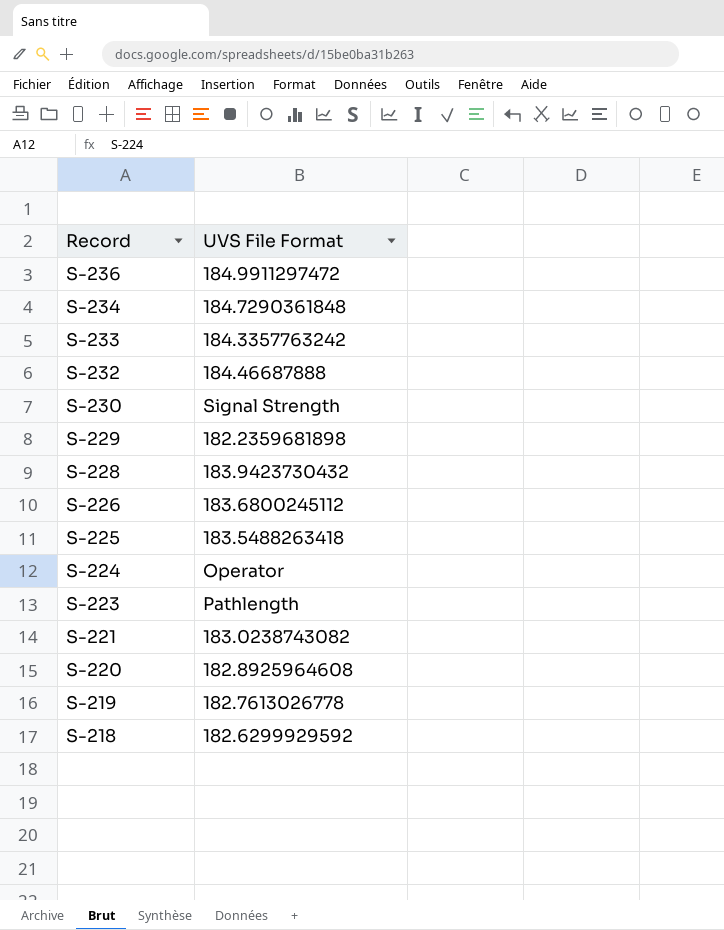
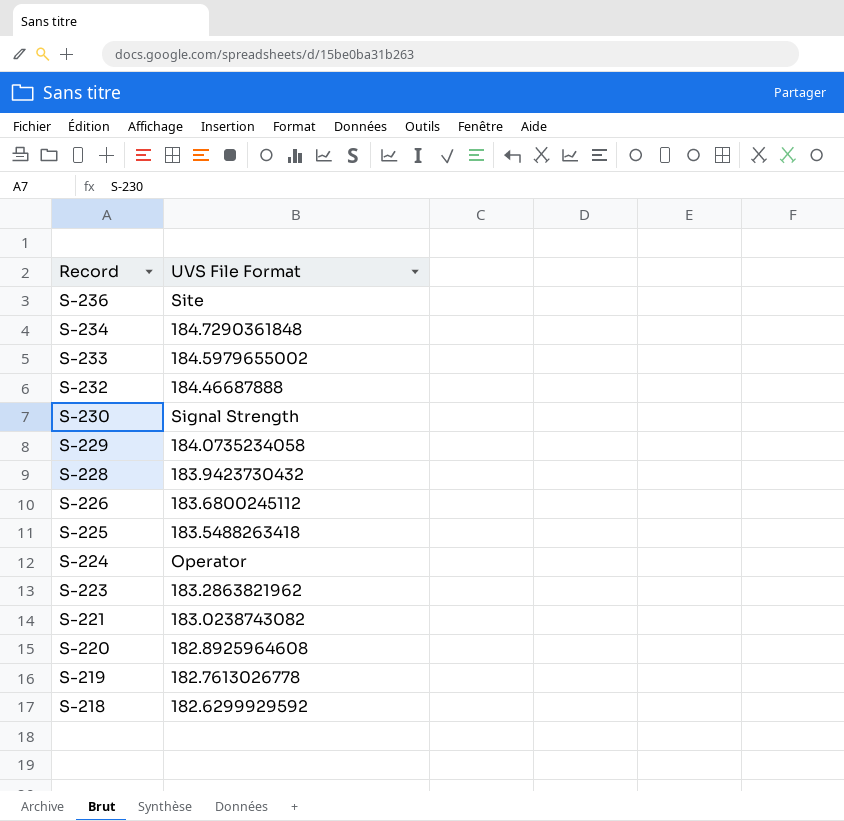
S-236 | UVS File Format: 184.9911297472 -> Site
S-233 | UVS File Format: 184.3357763242 -> 184.5979655002
S-229 | UVS File Format: 182.2359681898 -> 184.0735234058
S-223 | UVS File Format: Pathlength -> 183.2863821962

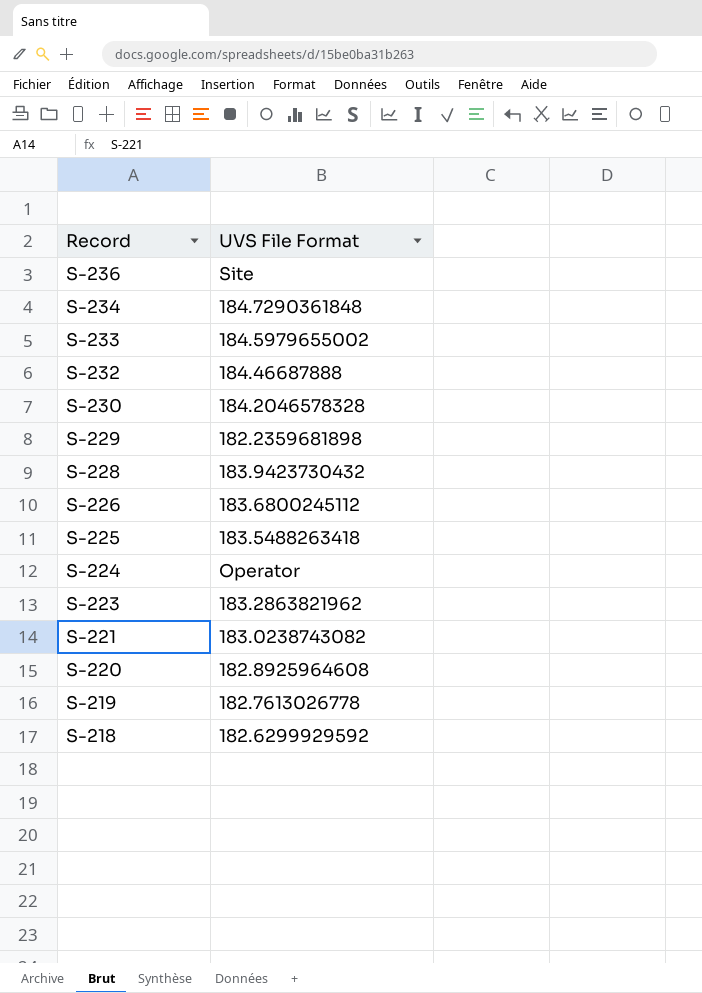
S-230 | UVS File Format: Signal Strength -> 184.2046578328
S-229 | UVS File Format: 184.0735234058 -> 182.2359681898

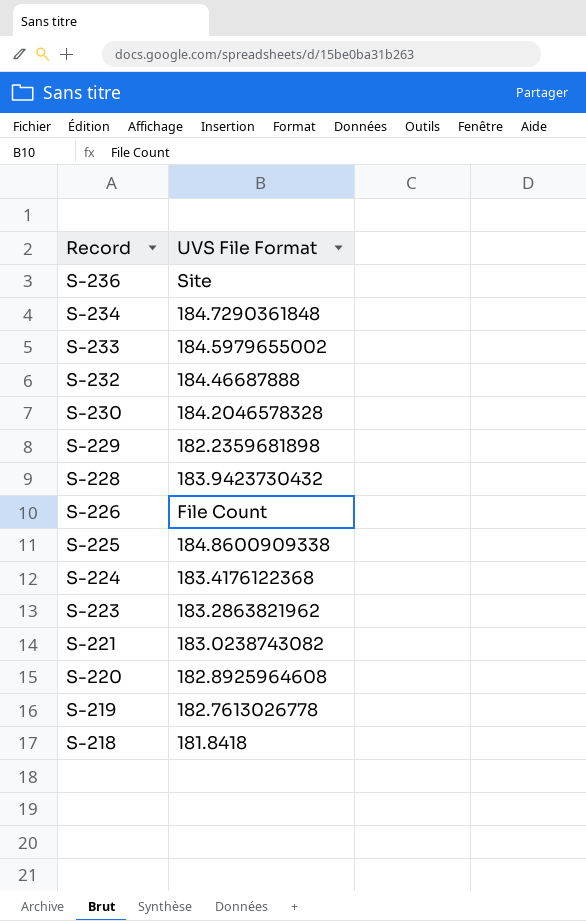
S-226 | UVS File Format: 183.6800245112 -> File Count
S-225 | UVS File Format: 183.5488263418 -> 184.8600909338
S-224 | UVS File Format: Operator -> 183.4176122368
S-218 | UVS File Format: 182.6299929592 -> 181.8418

